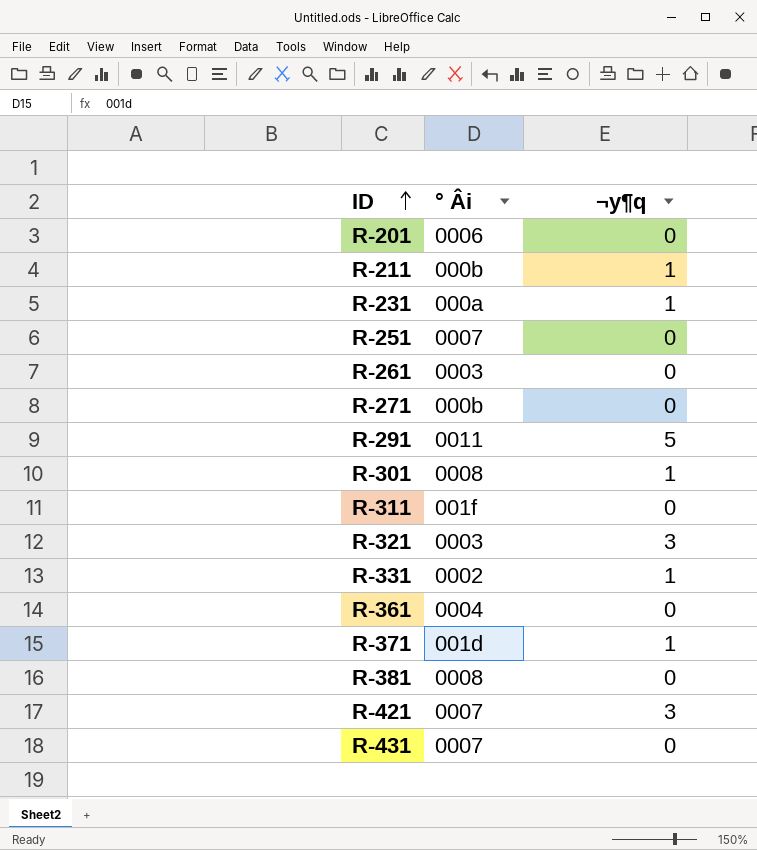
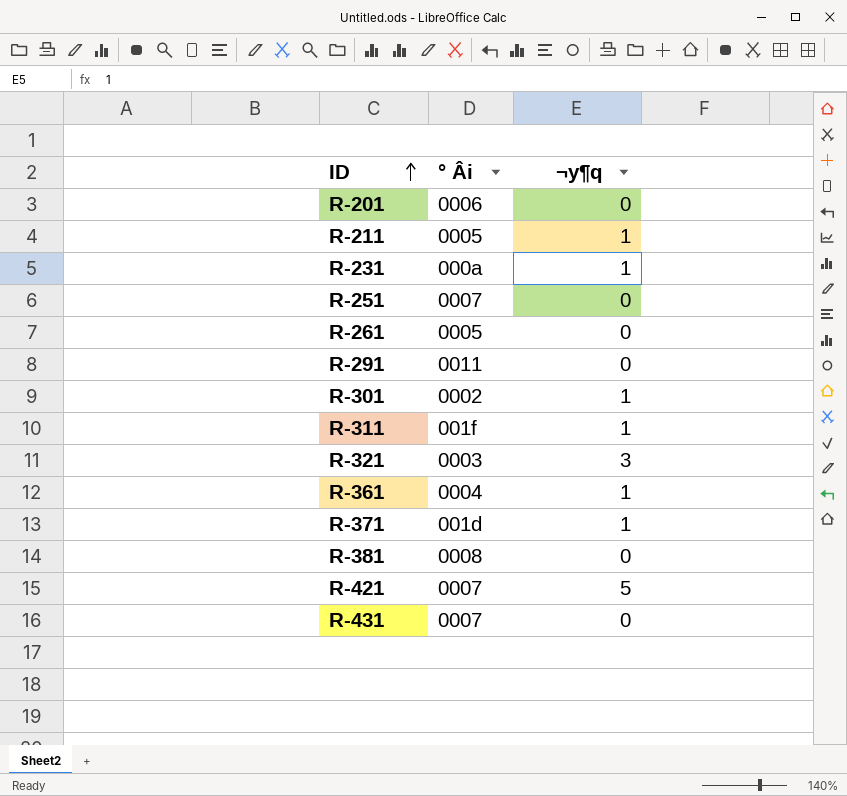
row R-271: 000b | 0 -> none
row R-331: 0002 | 1 -> none
R-211 | ° Âi: 000b -> 0005
R-261 | ° Âi: 0003 -> 0005
R-291 | ¬y¶q: 5 -> 0
R-301 | ° Âi: 0008 -> 0002
R-311 | ¬y¶q: 0 -> 1
R-361 | ¬y¶q: 0 -> 1
R-421 | ¬y¶q: 3 -> 5

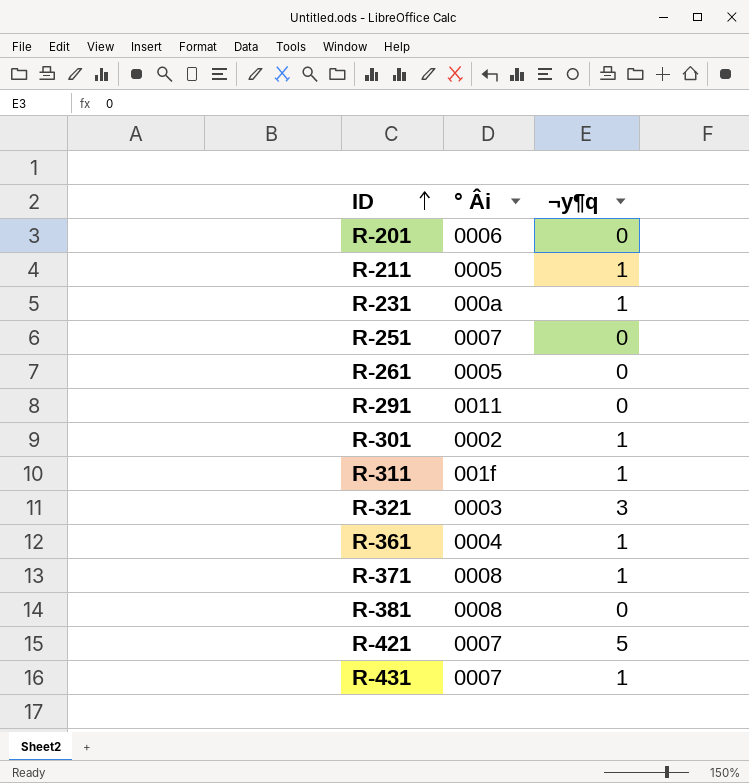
R-371 | ° Âi: 001d -> 0008
R-431 | ¬y¶q: 0 -> 1

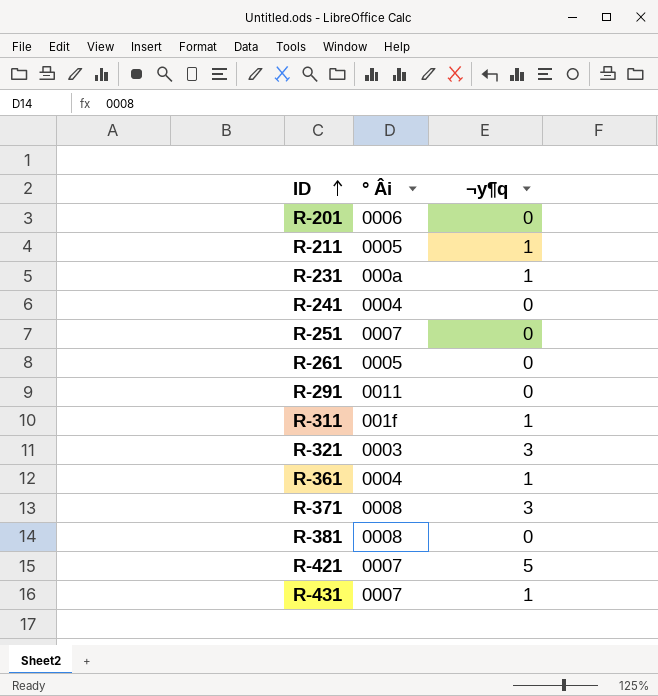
row R-301: 0002 | 1 -> none
row R-241: none -> 0004 | 0
R-371 | ¬y¶q: 1 -> 3

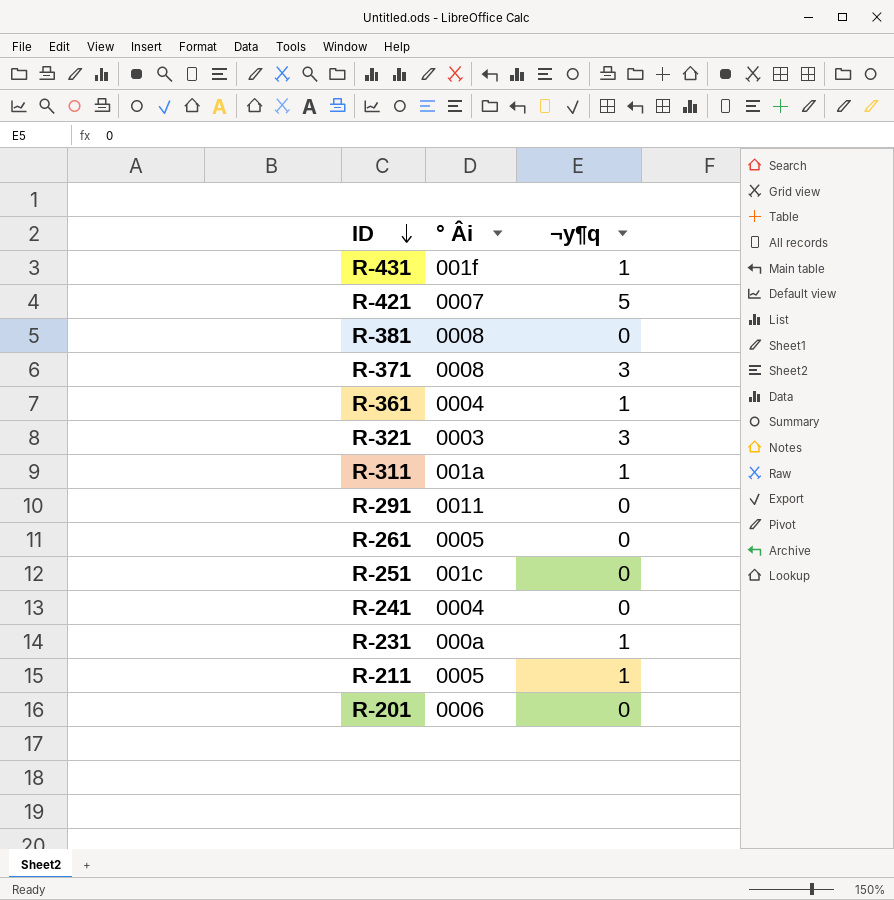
row order: ID ascending -> ID descending
R-431 | ° Âi: 0007 -> 001f
R-311 | ° Âi: 001f -> 001a
R-251 | ° Âi: 0007 -> 001c

